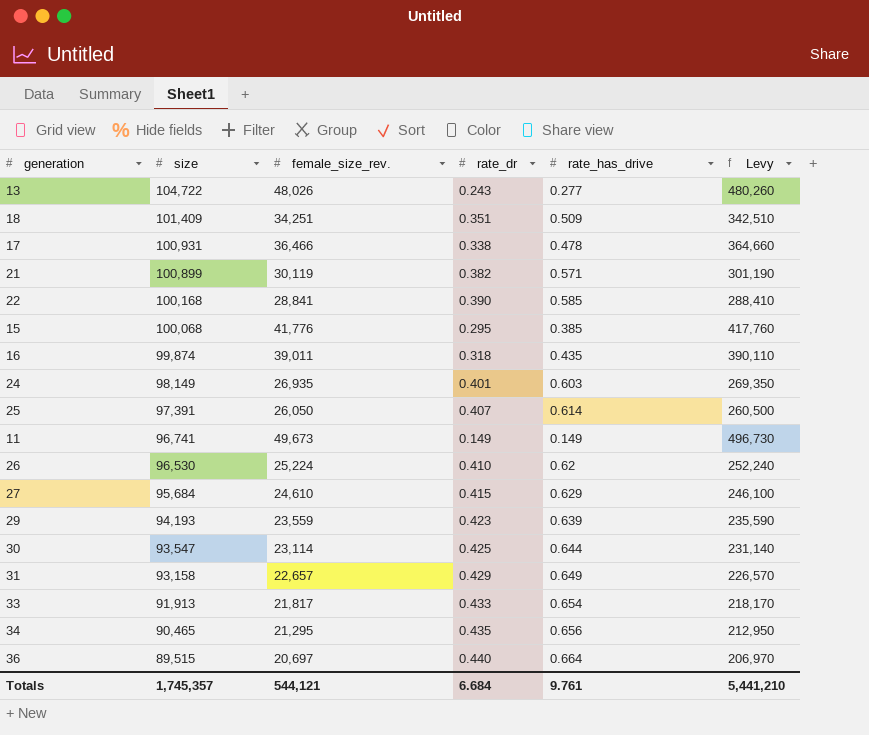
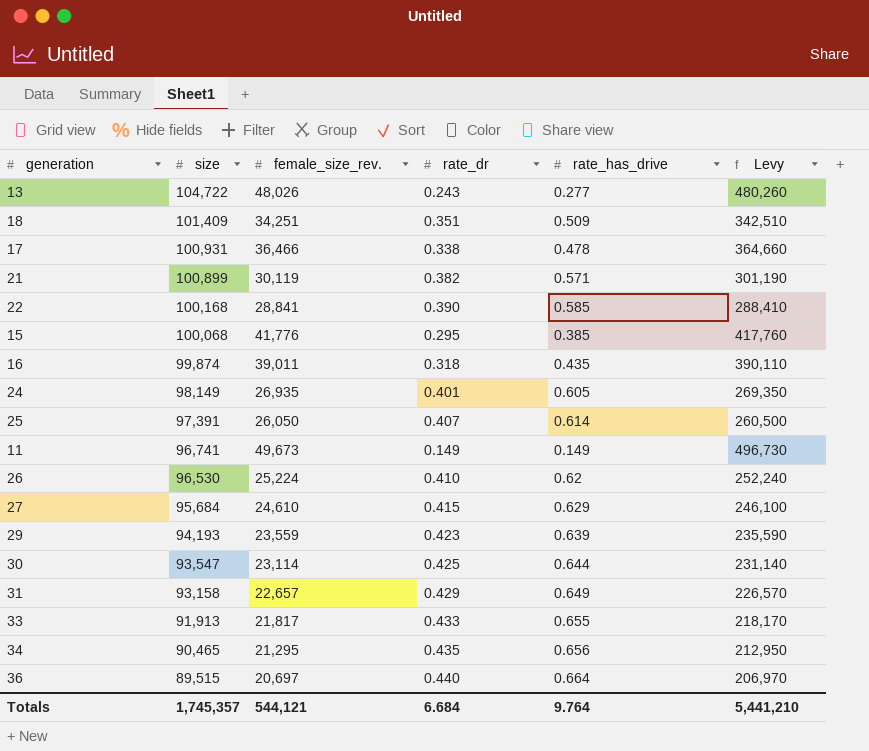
24 | rate_has_drive: 0.603 -> 0.605
33 | rate_has_drive: 0.654 -> 0.655
Totals | rate_has_drive: 9.761 -> 9.764

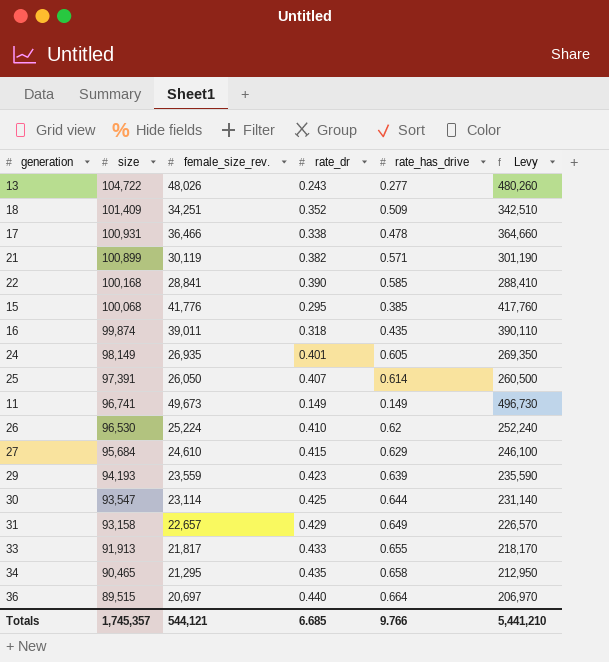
18 | rate_dr: 0.351 -> 0.352
34 | rate_has_drive: 0.656 -> 0.658
Totals | rate_dr: 6.684 -> 6.685
Totals | rate_has_drive: 9.764 -> 9.766

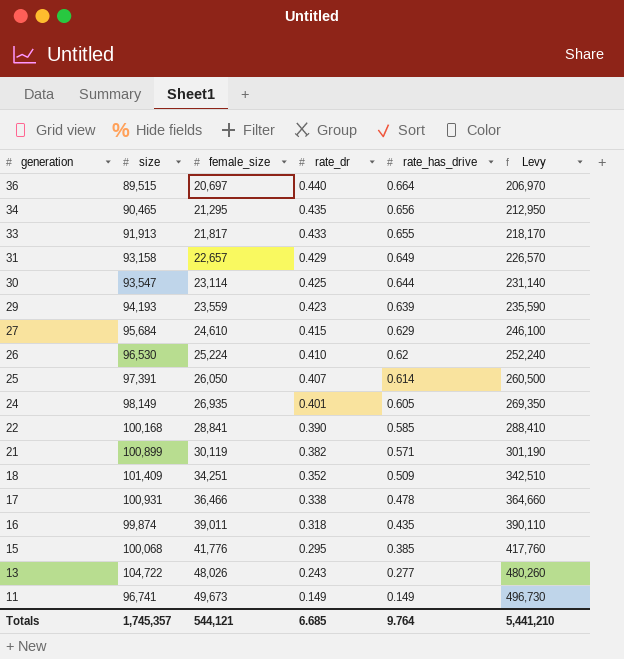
row order: size descending -> generation descending
column name: female_size_rev. -> female_size
34 | rate_has_drive: 0.658 -> 0.656
Totals | rate_has_drive: 9.766 -> 9.764

